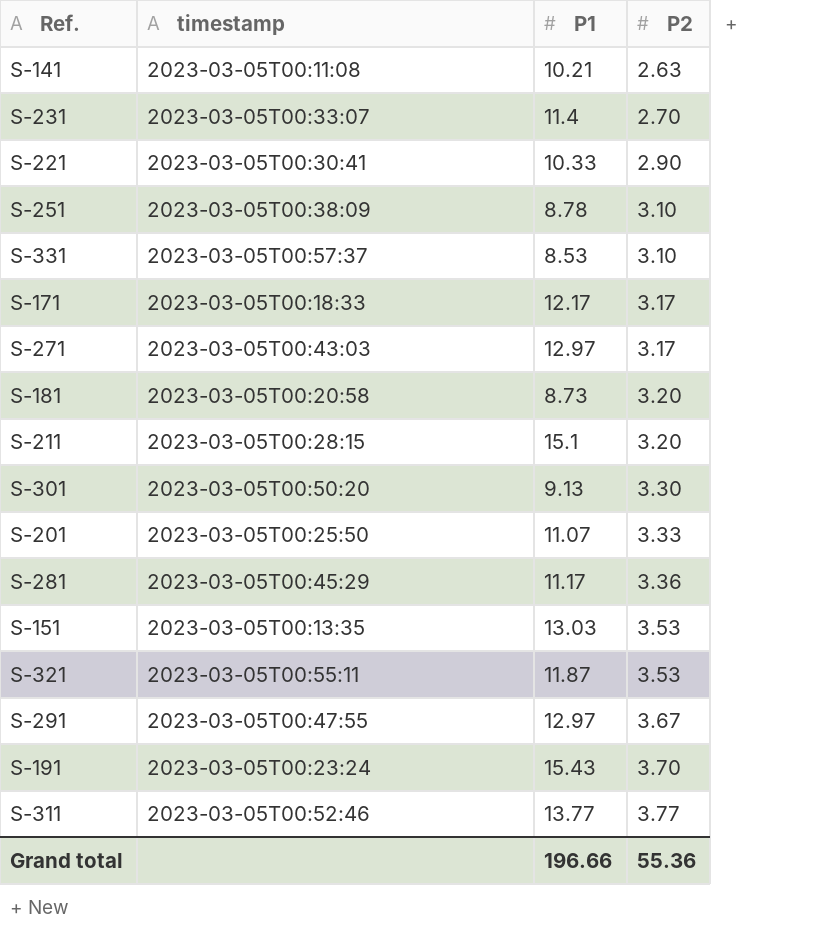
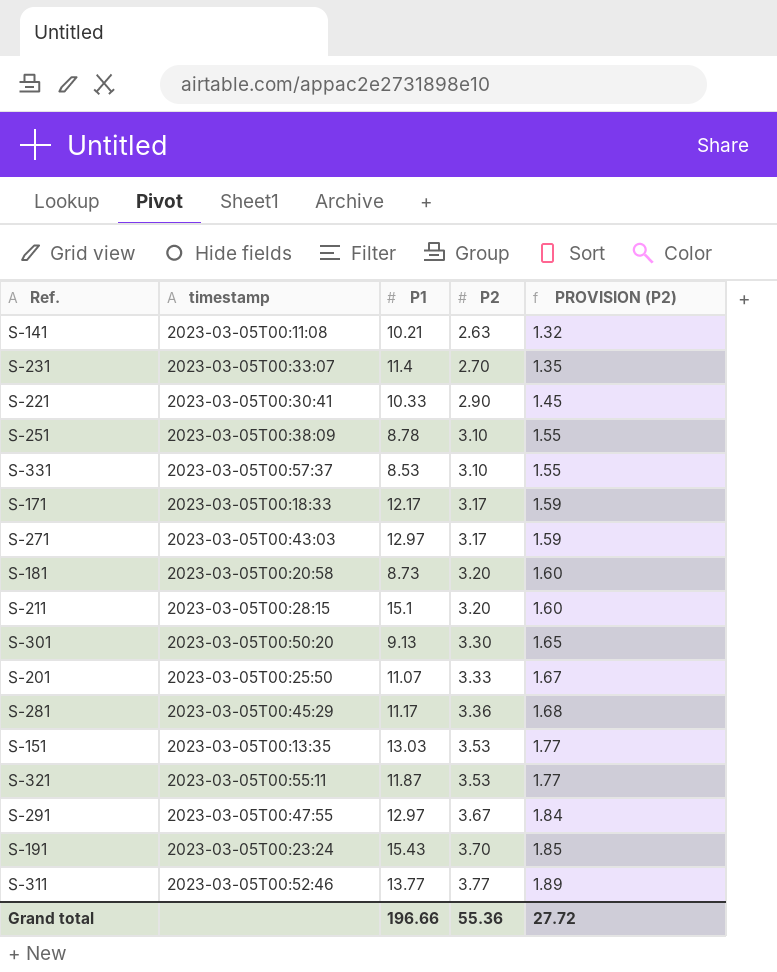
column PROVISION (P2) | formula: none -> [P2] * 0.5

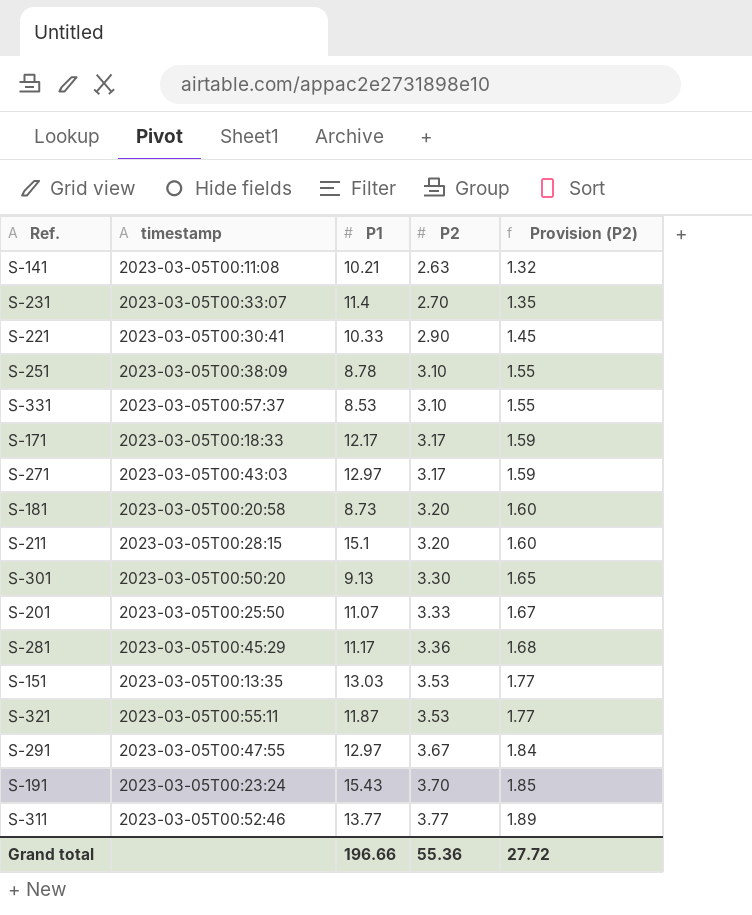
column name: PROVISION (P2) -> Provision (P2)

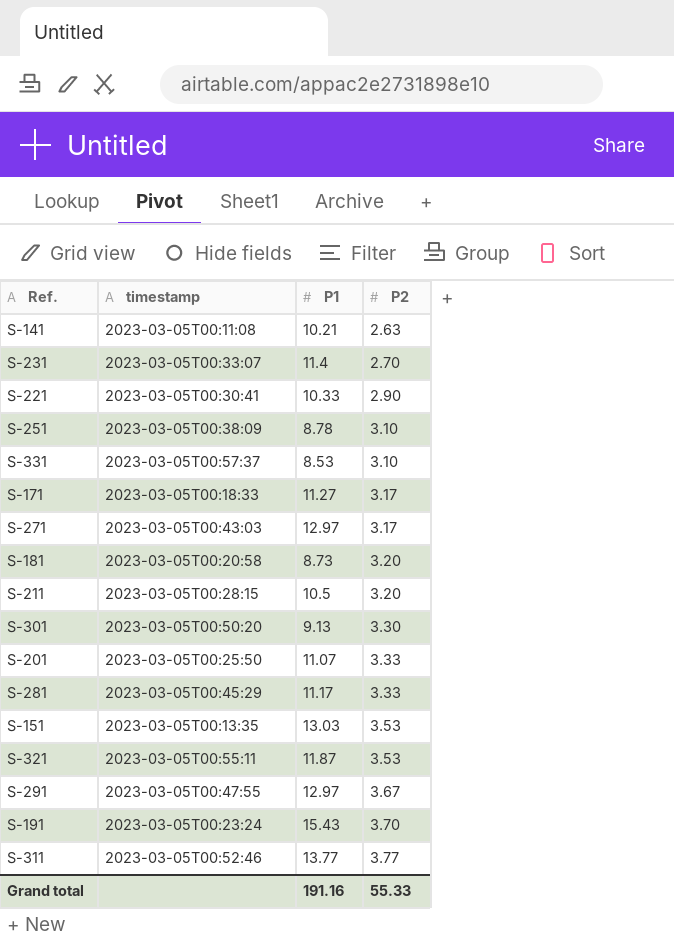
column Provision (P2) | formula: [P2] * 0.5 -> none
S-171 | P1: 12.17 -> 11.27
S-211 | P1: 15.1 -> 10.5
S-281 | P2: 3.36 -> 3.33
Grand total | P1: 196.66 -> 191.16
Grand total | P2: 55.36 -> 55.33

